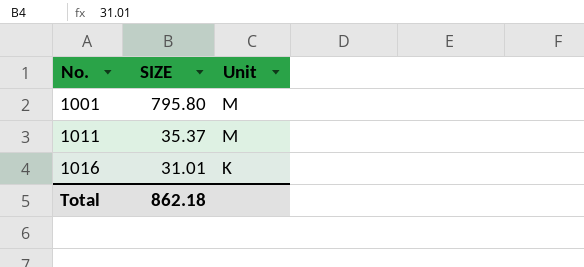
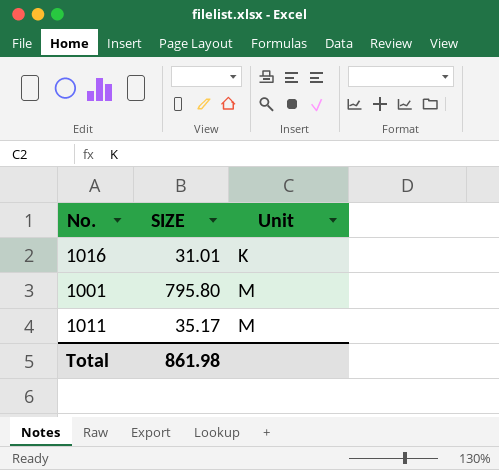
row order: No. ascending -> Unit ascending
1011 | SIZE: 35.37 -> 35.17
Total | SIZE: 862.18 -> 861.98

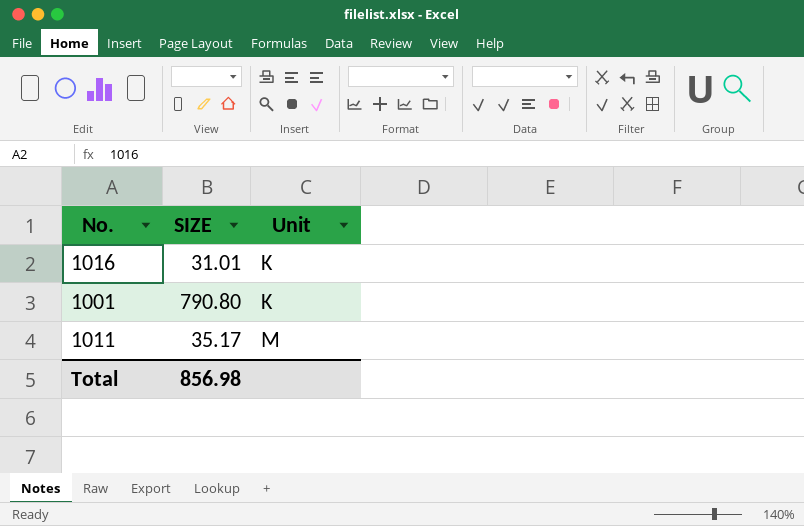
1001 | SIZE: 795.80 -> 790.80
1001 | Unit: M -> K
Total | SIZE: 861.98 -> 856.98

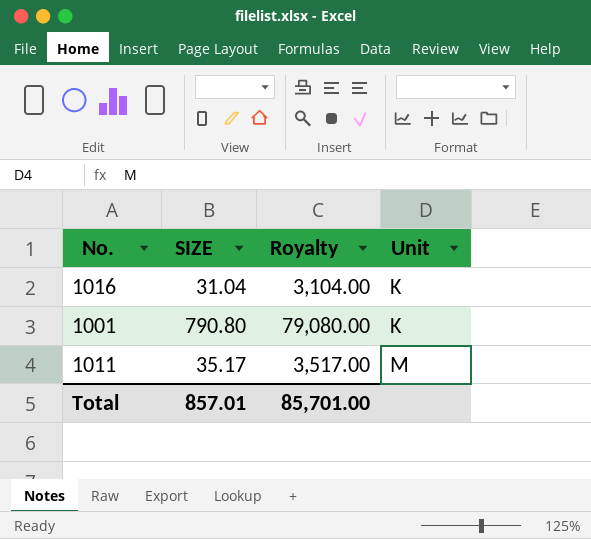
column Royalty | formula: none -> [SIZE] * 100
1016 | SIZE: 31.01 -> 31.04
Total | SIZE: 856.98 -> 857.01

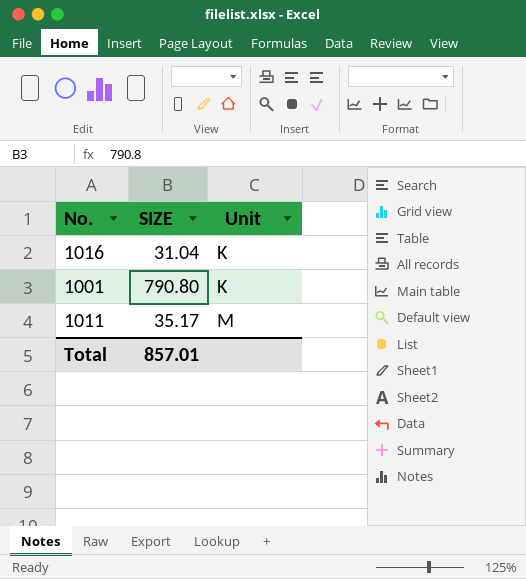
column Royalty | formula: [SIZE] * 100 -> none

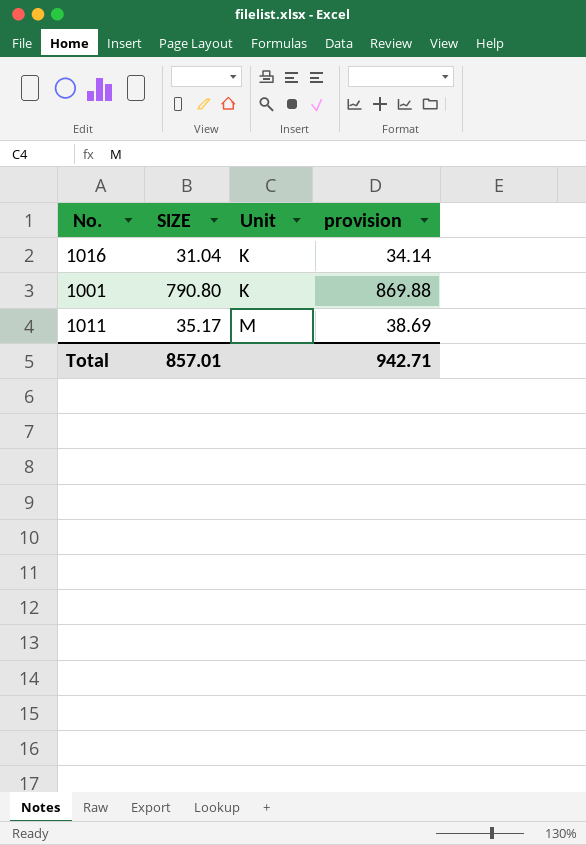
column provision | formula: none -> [SIZE] * 1.1

